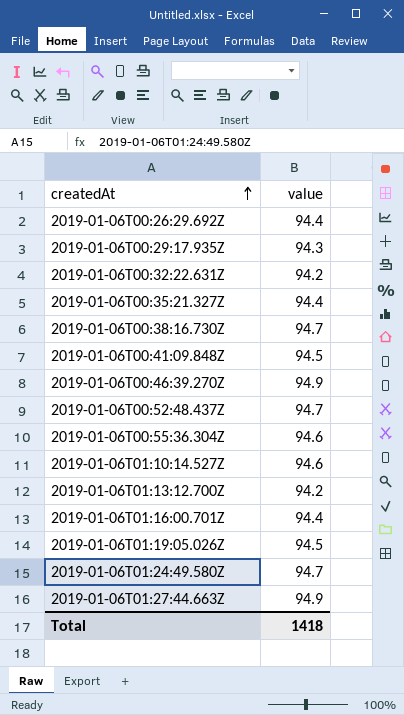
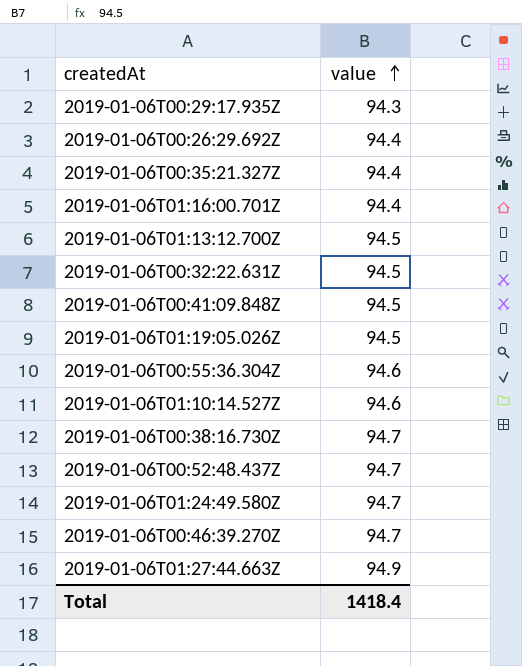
row order: createdAt ascending -> value ascending
2019-01-06T01:13:12.700Z | value: 94.2 -> 94.5
2019-01-06T00:32:22.631Z | value: 94.2 -> 94.5
2019-01-06T00:46:39.270Z | value: 94.9 -> 94.7
Total | value: 1418 -> 1418.4

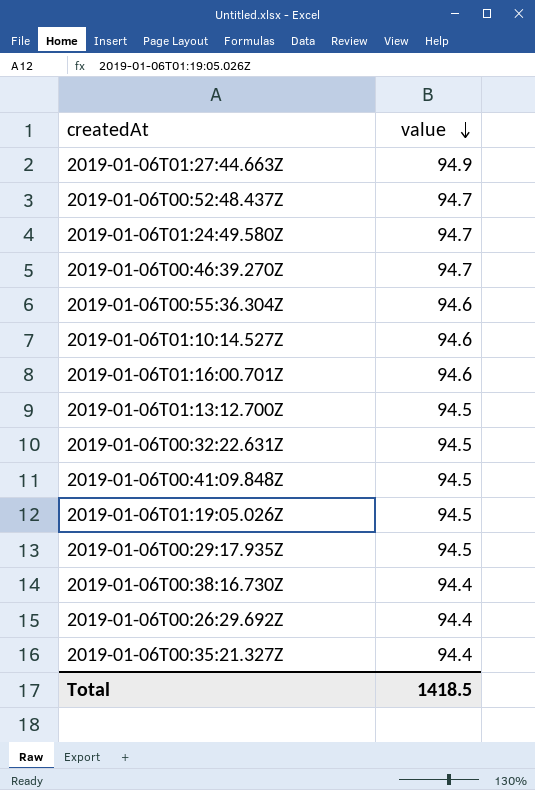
row order: value ascending -> value descending
2019-01-06T01:16:00.701Z | value: 94.4 -> 94.6
2019-01-06T00:29:17.935Z | value: 94.3 -> 94.5
2019-01-06T00:38:16.730Z | value: 94.7 -> 94.4
Total | value: 1418.4 -> 1418.5

